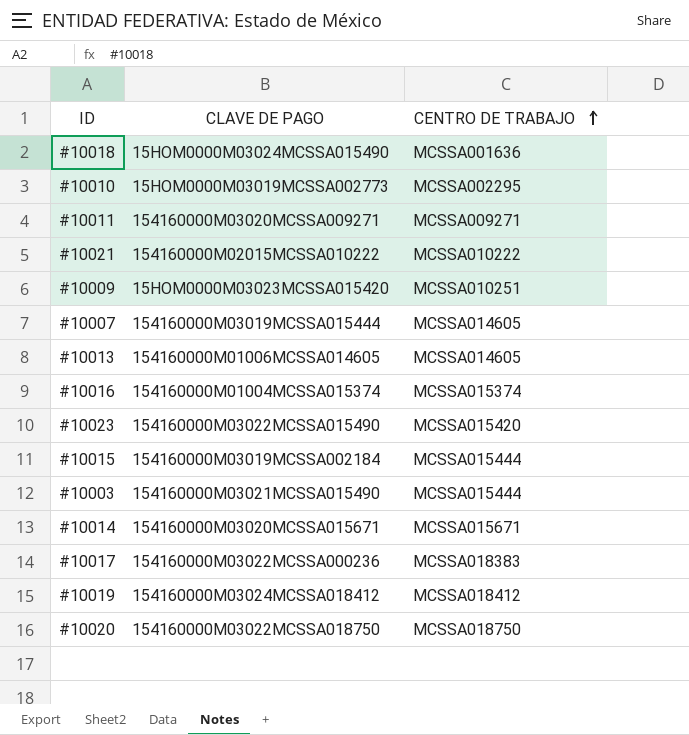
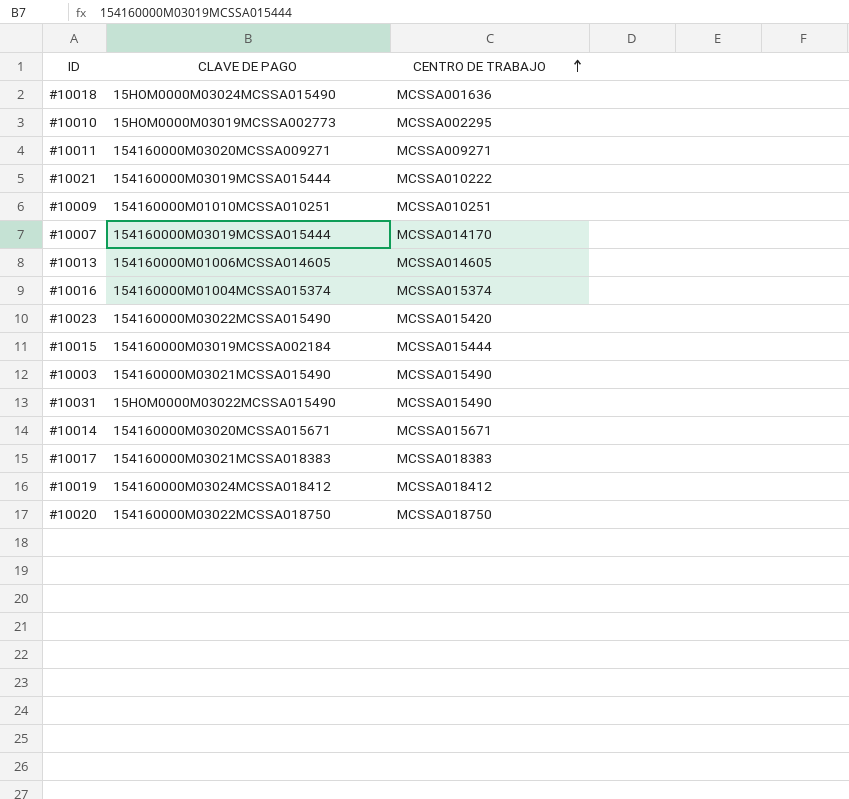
#10021 | CLAVE DE PAGO: 154160000M02015MCSSA010222 -> 154160000M03019MCSSA015444
#10009 | CLAVE DE PAGO: 15HOM0000M03023MCSSA015420 -> 154160000M01010MCSSA010251
#10007 | CENTRO DE TRABAJO: MCSSA014605 -> MCSSA014170
#10003 | CENTRO DE TRABAJO: MCSSA015444 -> MCSSA015490
row #10031: none -> 15HOM0000M03022MCSSA015490 | MCSSA015490
#10017 | CLAVE DE PAGO: 154160000M03022MCSSA000236 -> 154160000M03021MCSSA018383

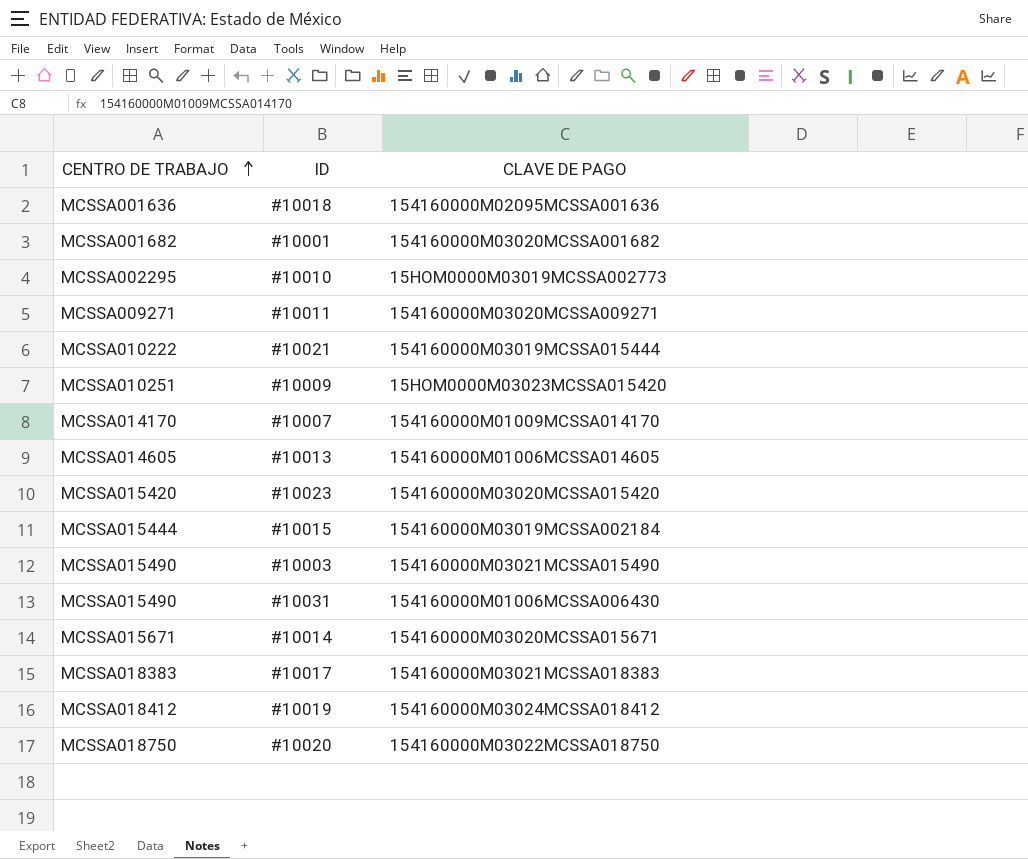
column CENTRO DE TRABAJO | position: 3 -> 1
row #10016: 154160000M01004MCSSA015374 | MCSSA015374 -> none
#10018 | CLAVE DE PAGO: 15HOM0000M03024MCSSA015490 -> 154160000M02095MCSSA001636
row #10001: none -> MCSSA001682 | 154160000M03020MCSSA001682
#10009 | CLAVE DE PAGO: 154160000M01010MCSSA010251 -> 15HOM0000M03023MCSSA015420
#10007 | CLAVE DE PAGO: 154160000M03019MCSSA015444 -> 154160000M01009MCSSA014170
#10023 | CLAVE DE PAGO: 154160000M03022MCSSA015490 -> 154160000M03020MCSSA015420
#10031 | CLAVE DE PAGO: 15HOM0000M03022MCSSA015490 -> 154160000M01006MCSSA006430

